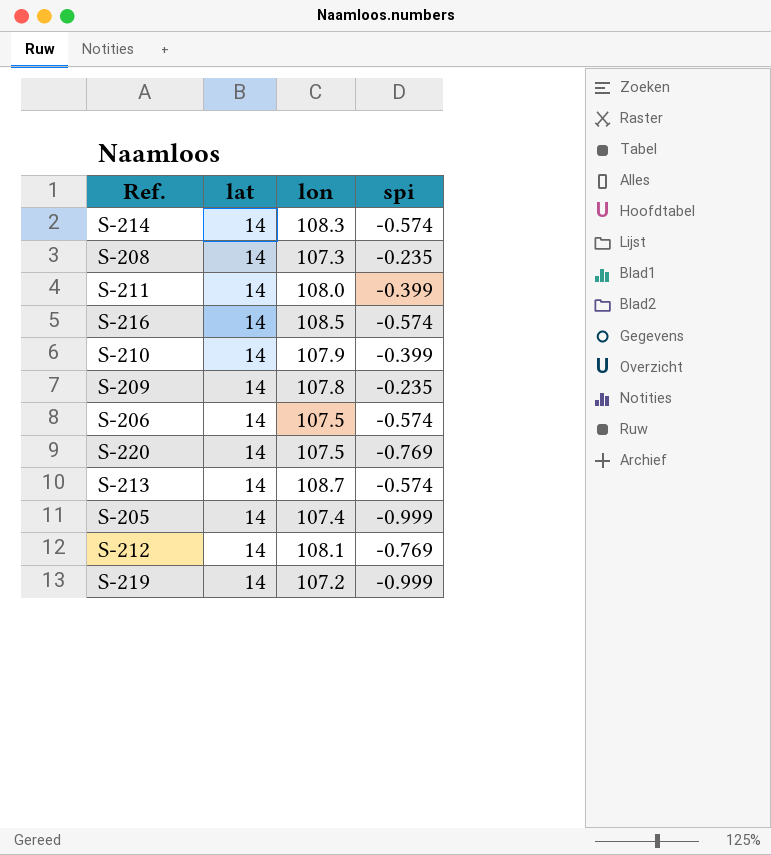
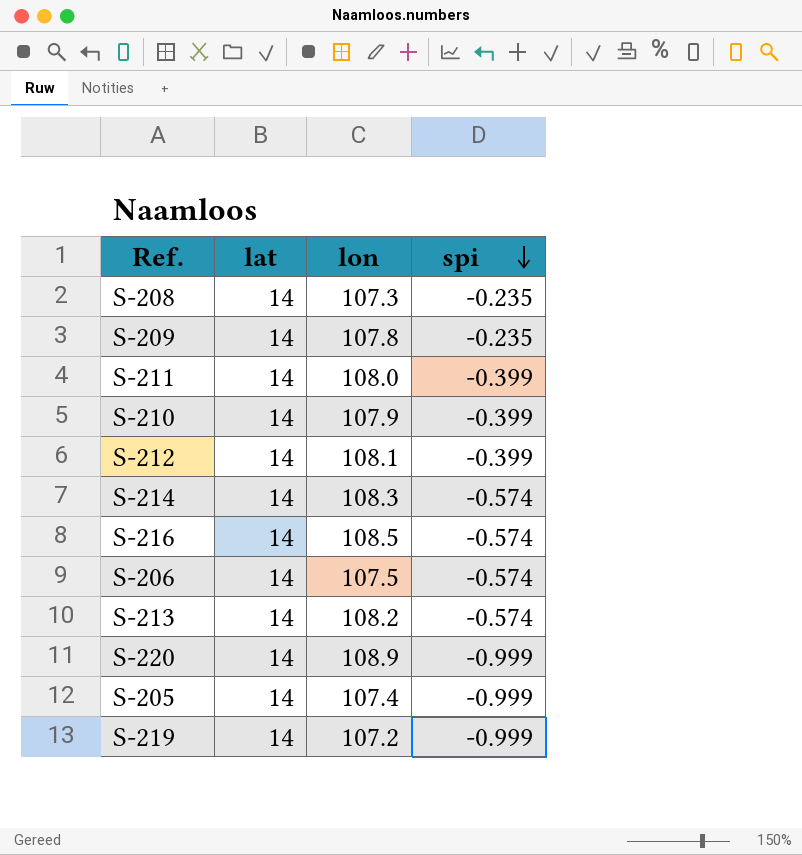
row order: none -> spi descending
S-212 | spi: -0.769 -> -0.399
S-213 | lon: 108.7 -> 108.2
S-220 | lon: 107.5 -> 108.9
S-220 | spi: -0.769 -> -0.999

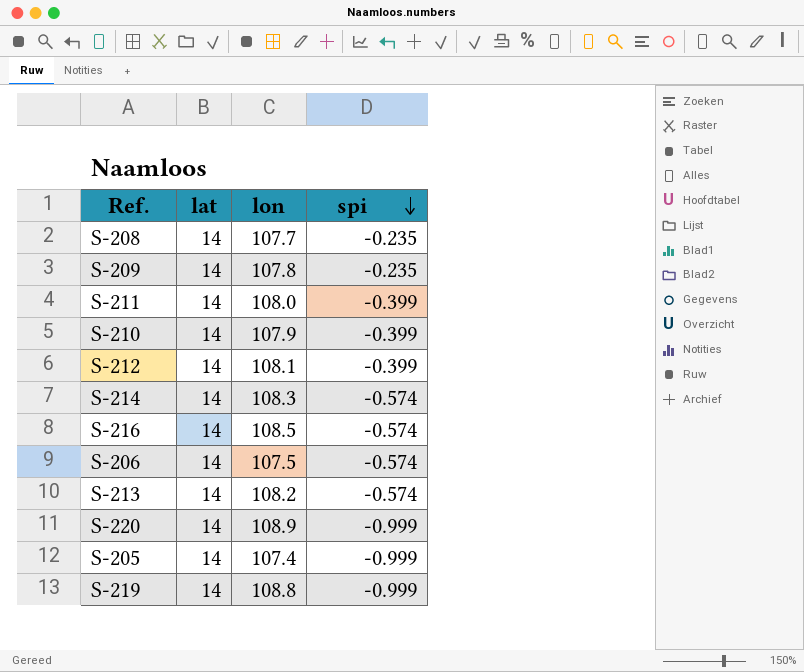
S-208 | lon: 107.3 -> 107.7
S-219 | lon: 107.2 -> 108.8

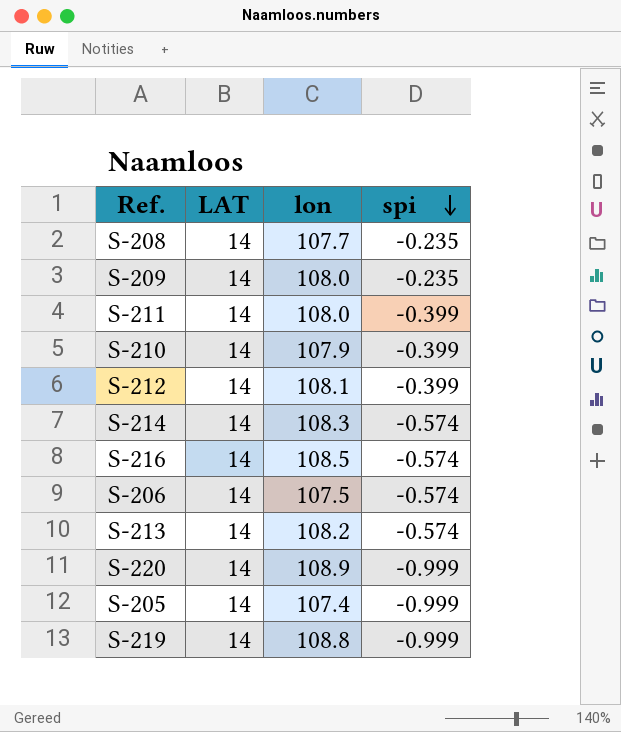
column name: lat -> LAT
S-209 | lon: 107.8 -> 108.0

